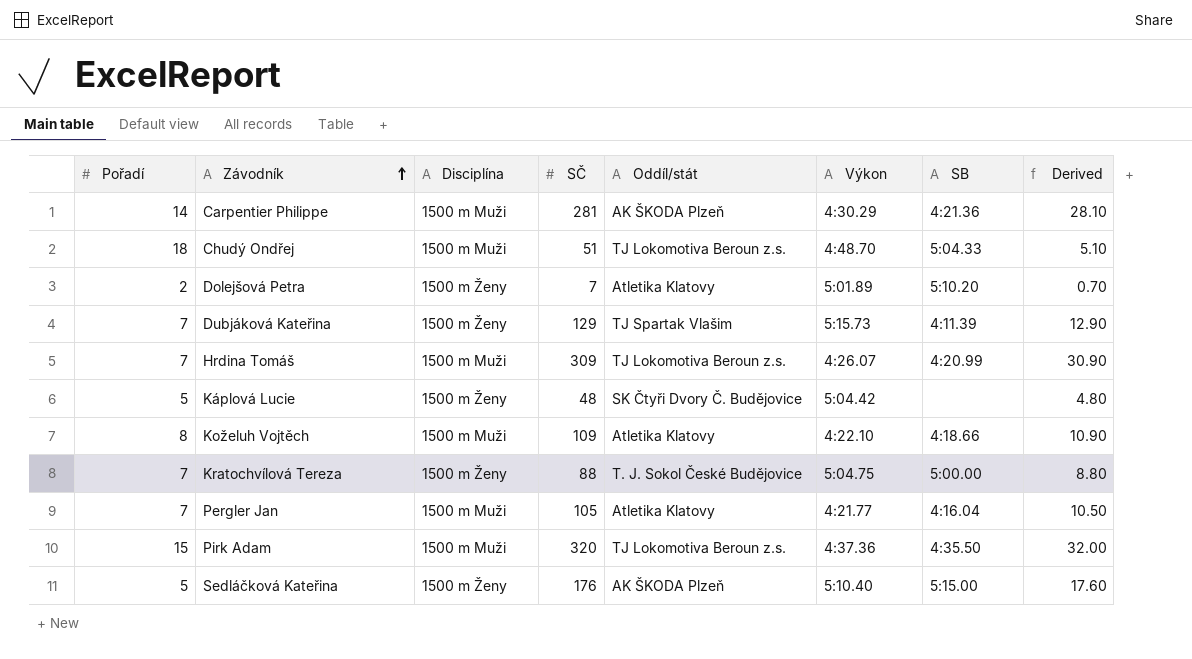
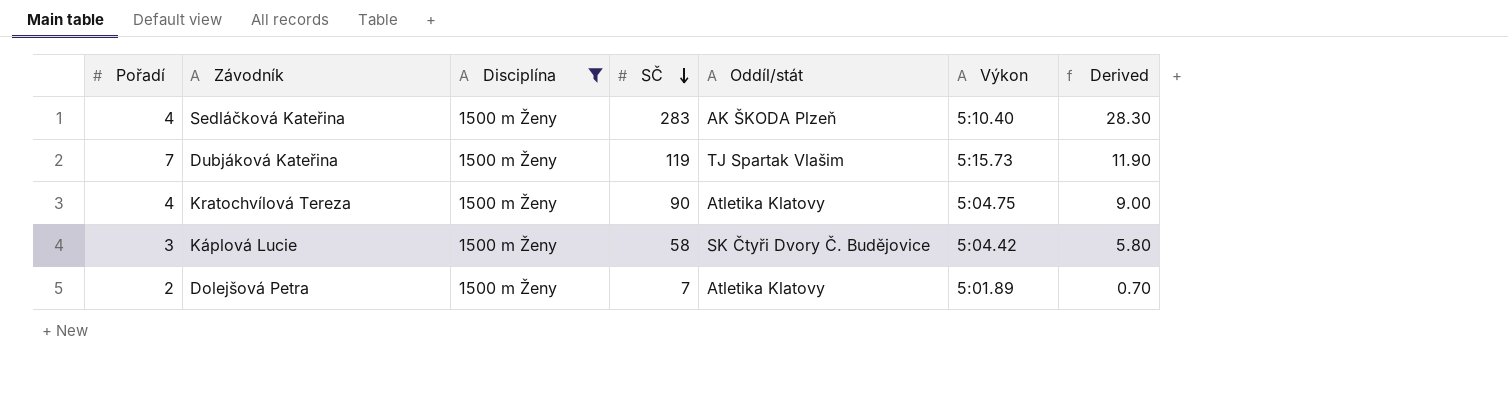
filter: none -> Disciplína = 1500 m Ženy
row order: Závodník ascending -> SČ descending
column SB | position: 7 -> none
Sedláčková Kateřina | Pořadí: 5 -> 4
Sedláčková Kateřina | SČ: 176 -> 283
Sedláčková Kateřina | Derived: 17.60 -> 28.30
Dubjáková Kateřina | SČ: 129 -> 119
Dubjáková Kateřina | Derived: 12.90 -> 11.90
Kratochvílová Tereza | Pořadí: 7 -> 4
Kratochvílová Tereza | SČ: 88 -> 90
Kratochvílová Tereza | Oddíl/stát: T. J. Sokol České Budějovice -> Atletika Klatovy
Kratochvílová Tereza | Derived: 8.80 -> 9.00
Káplová Lucie | Pořadí: 5 -> 3
Káplová Lucie | SČ: 48 -> 58
Káplová Lucie | Derived: 4.80 -> 5.80

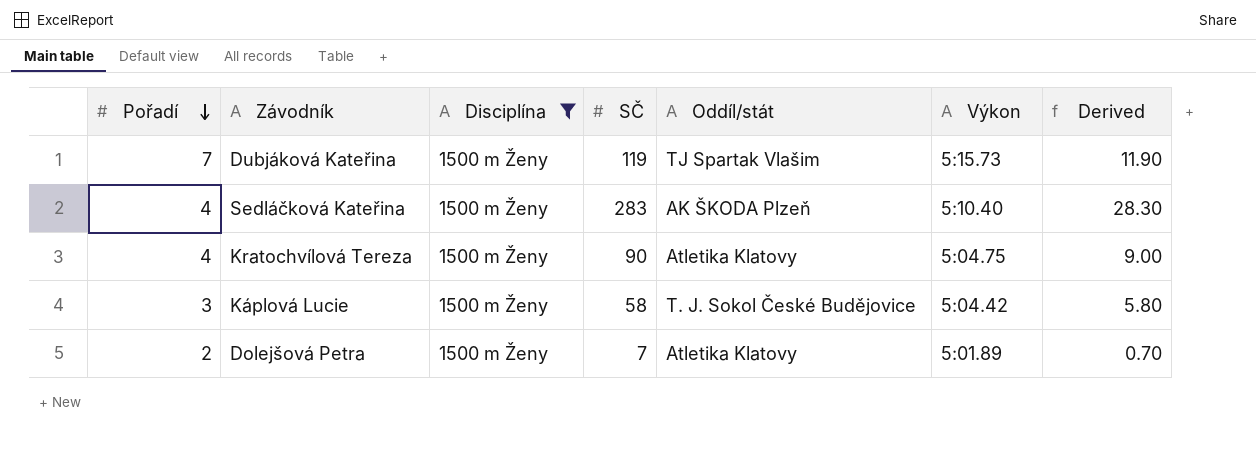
row order: SČ descending -> Pořadí descending
Káplová Lucie | Oddíl/stát: SK Čtyři Dvory Č. Budějovice -> T. J. Sokol České Budějovice

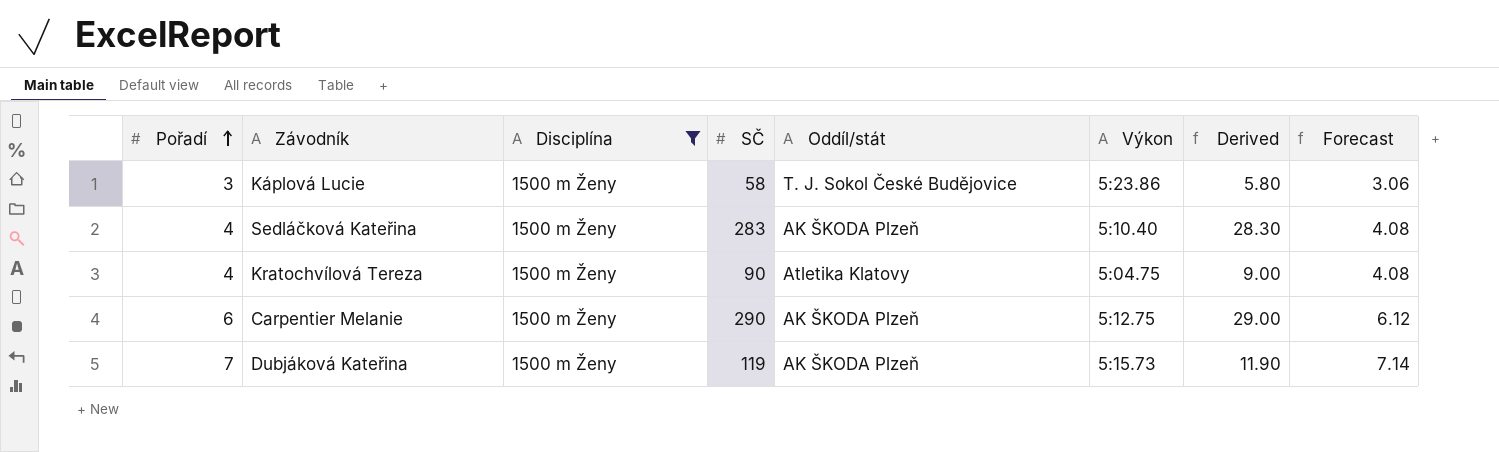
row order: Pořadí descending -> Pořadí ascending
column Forecast | formula: none -> [Pořadí] * 1.02
row Dolejšová Petra: 2 | 1500 m Ženy | 7 | Atletika Klatovy | 5:01.89 | 0.70 -> none
Káplová Lucie | Výkon: 5:04.42 -> 5:23.86
row Carpentier Melanie: none -> 6 | 1500 m Ženy | 290 | AK ŠKODA Plzeň | 5:12.75 | 29.00 | 6.12
Dubjáková Kateřina | Oddíl/stát: TJ Spartak Vlašim -> AK ŠKODA Plzeň

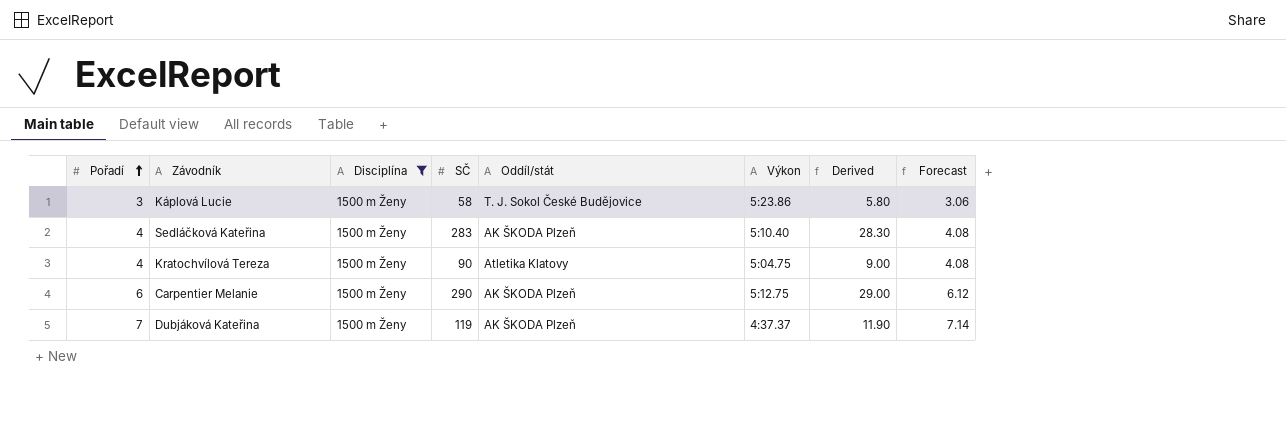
Dubjáková Kateřina | Výkon: 5:15.73 -> 4:37.37

